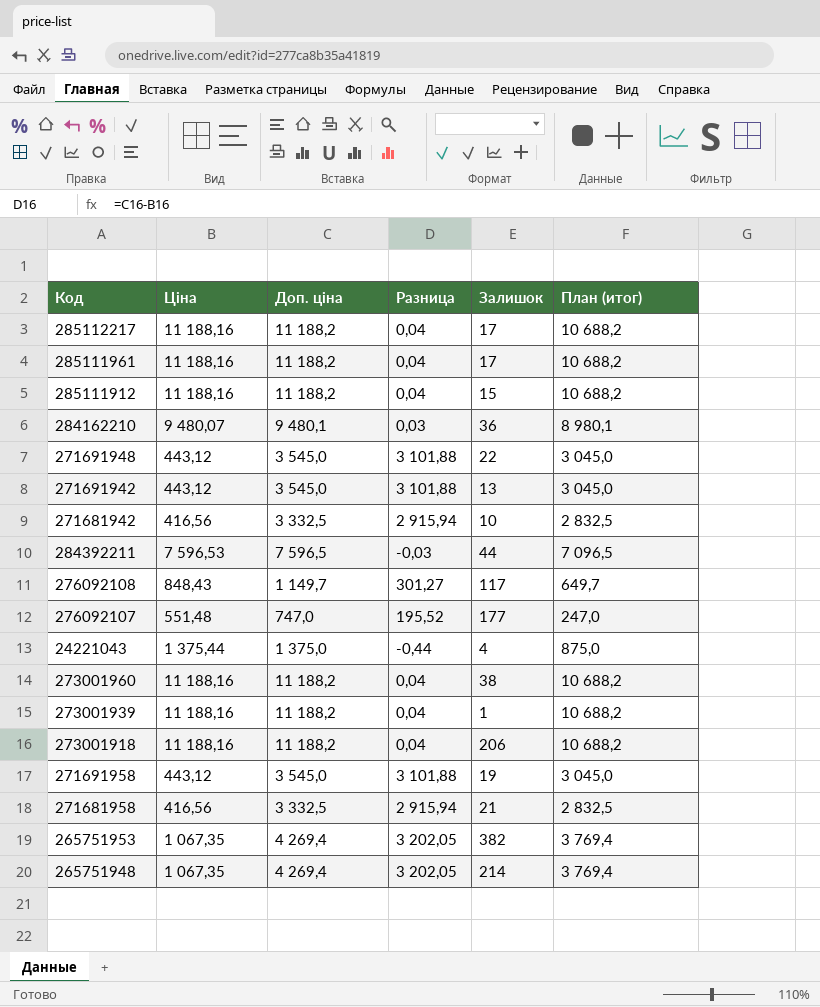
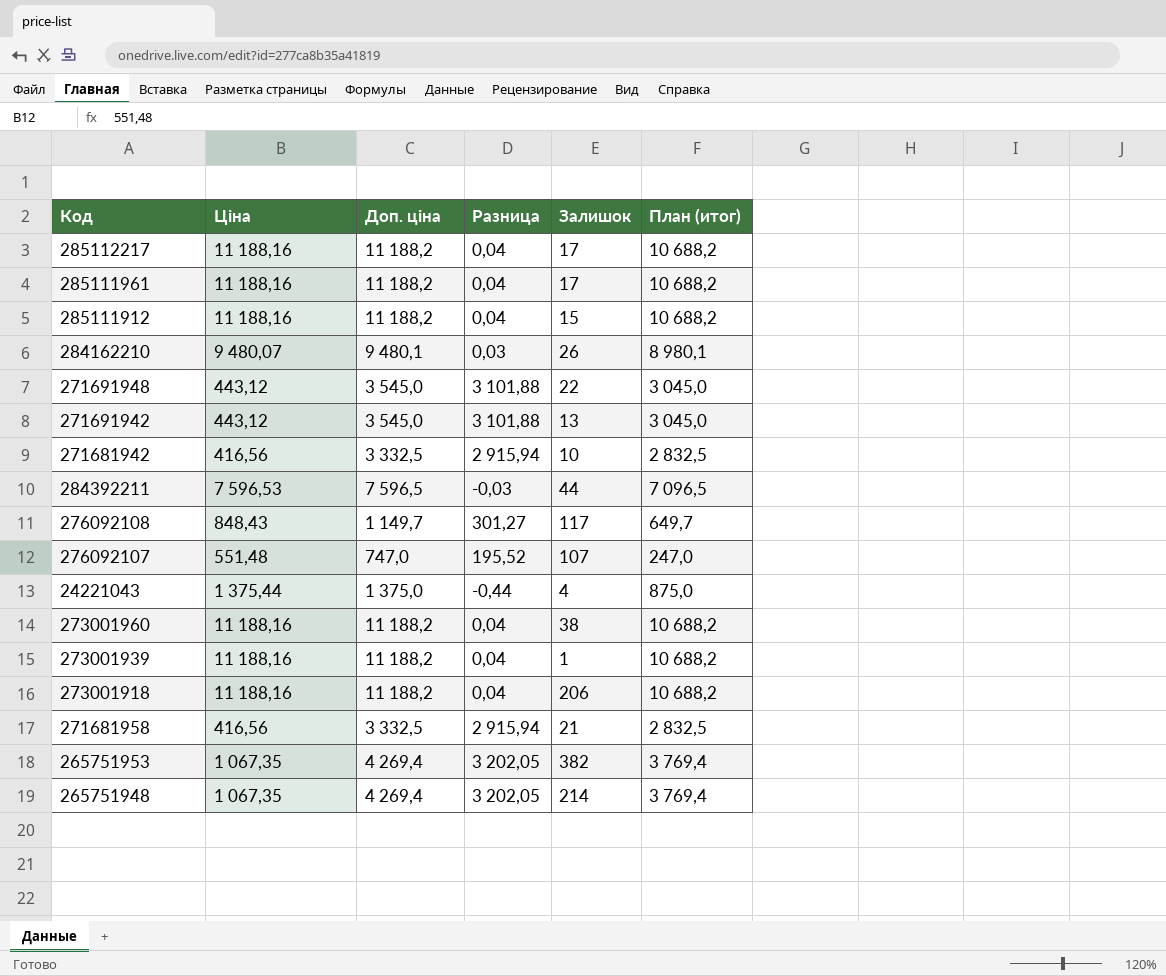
row 271691958: 443,12 | 3 545,0 | 3 101,88 | 19 | 3 045,0 -> none
284162210 | Залишок: 36 -> 26
276092107 | Залишок: 177 -> 107

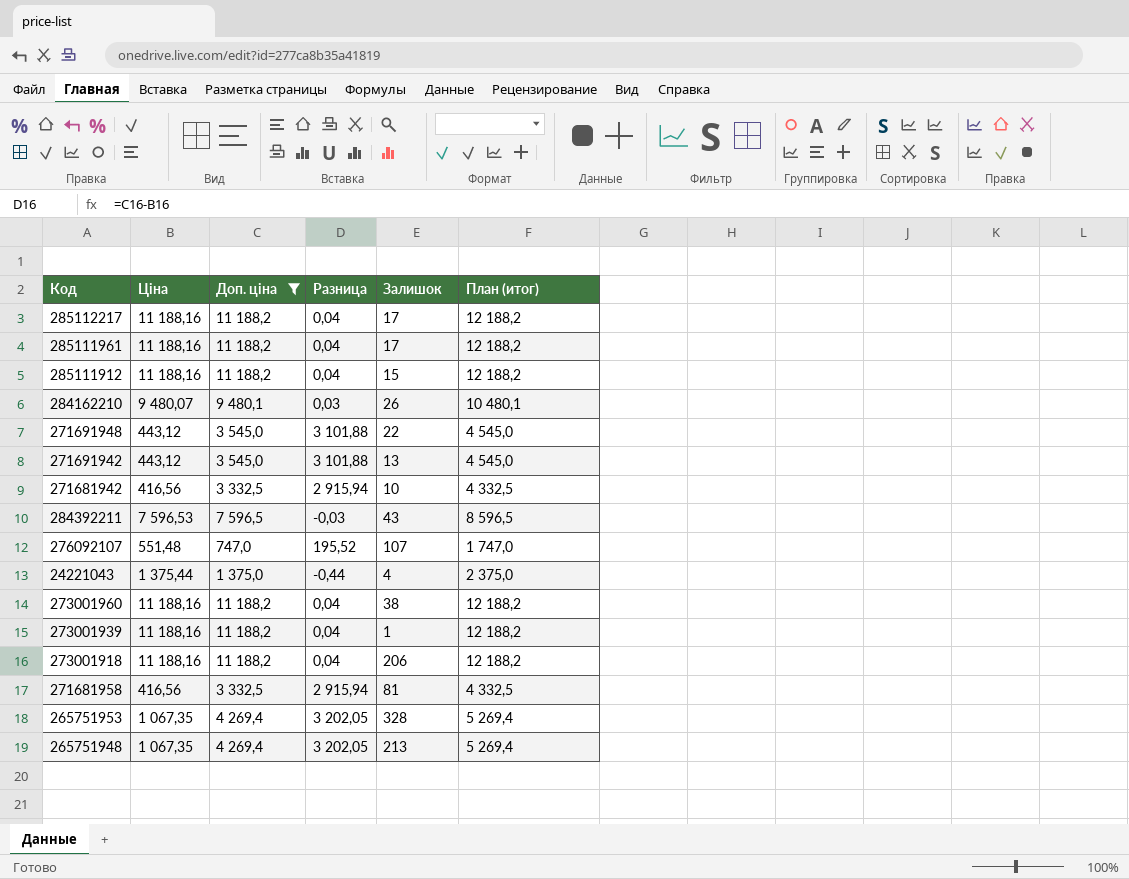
filter: none -> Доп. ціна != 1 149,7
column План (итог) | formula: [Доп. ціна] - 500 -> [Доп. ціна] + 1000
284392211 | Залишок: 44 -> 43
271681958 | Залишок: 21 -> 81
265751953 | Залишок: 382 -> 328
265751948 | Залишок: 214 -> 213

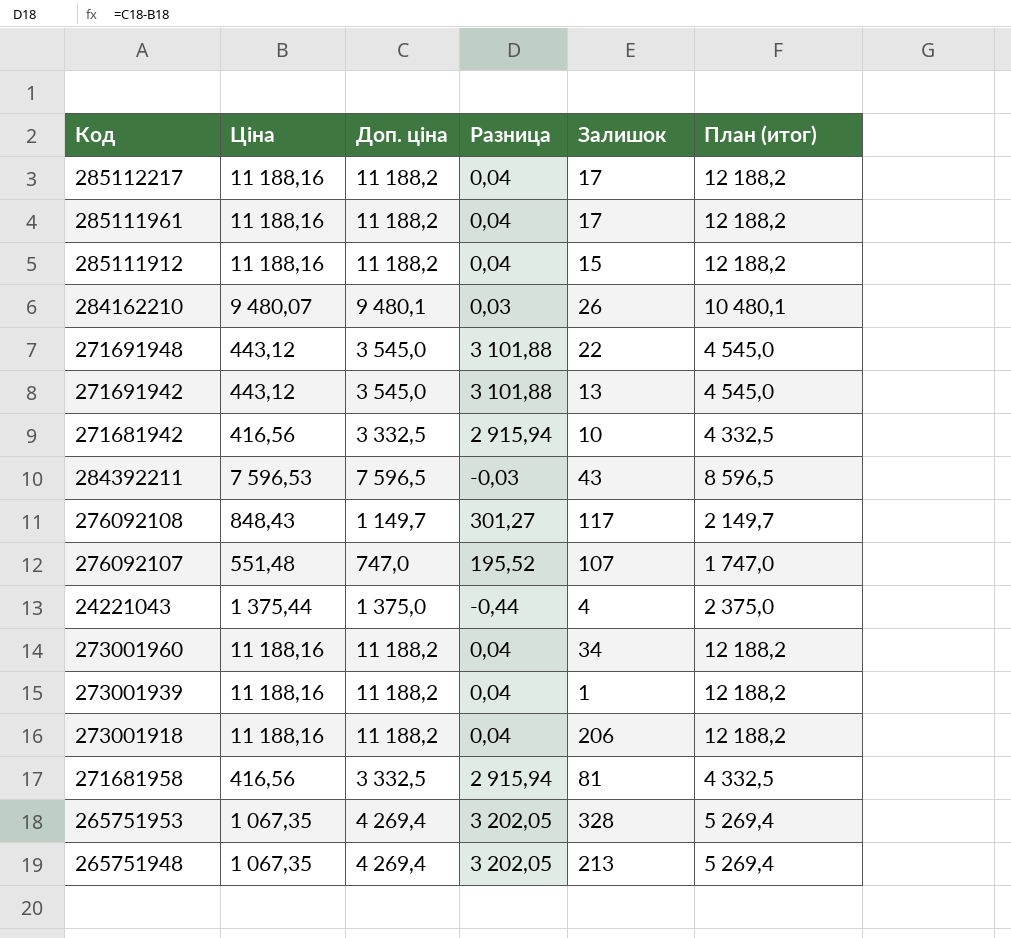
filter: Доп. ціна != 1 149,7 -> none
273001960 | Залишок: 38 -> 34

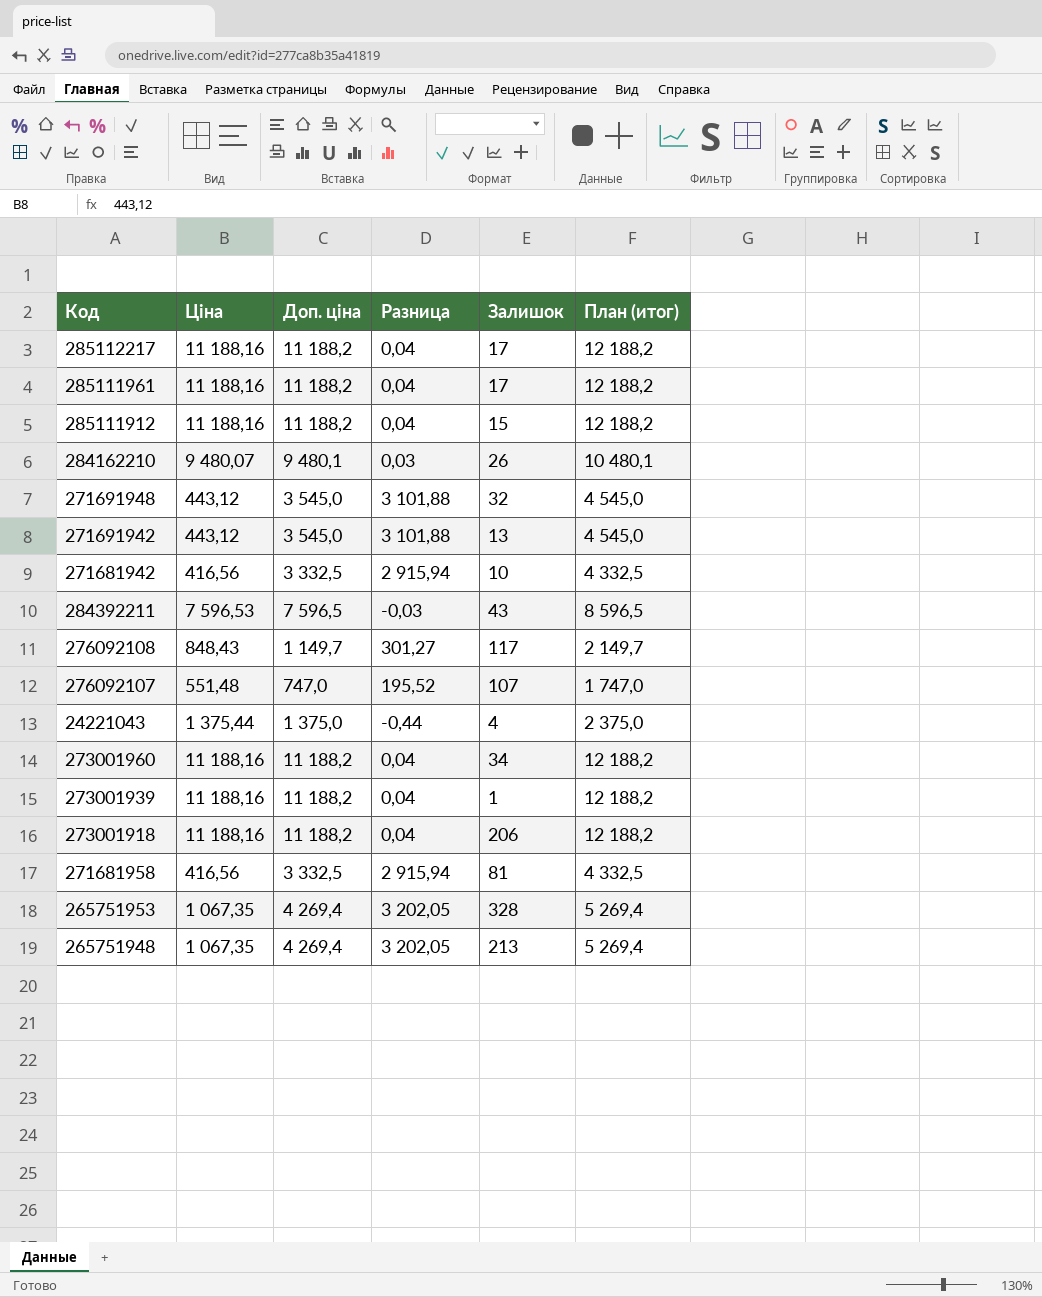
271691948 | Залишок: 22 -> 32

